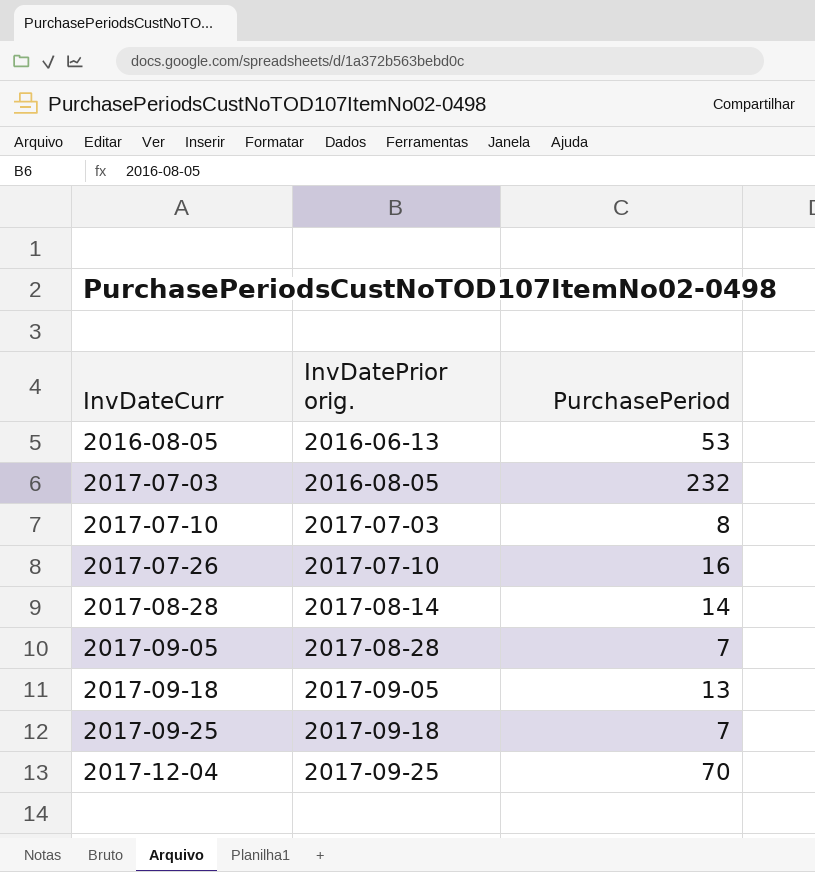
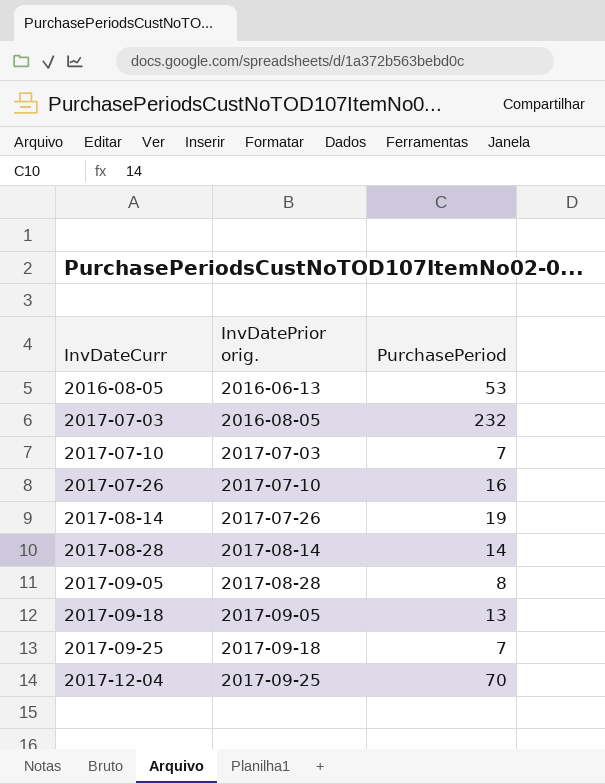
2017-07-10 | PurchasePeriod: 8 -> 7
row 2017-08-14: none -> 2017-07-26 | 19
2017-09-05 | PurchasePeriod: 7 -> 8

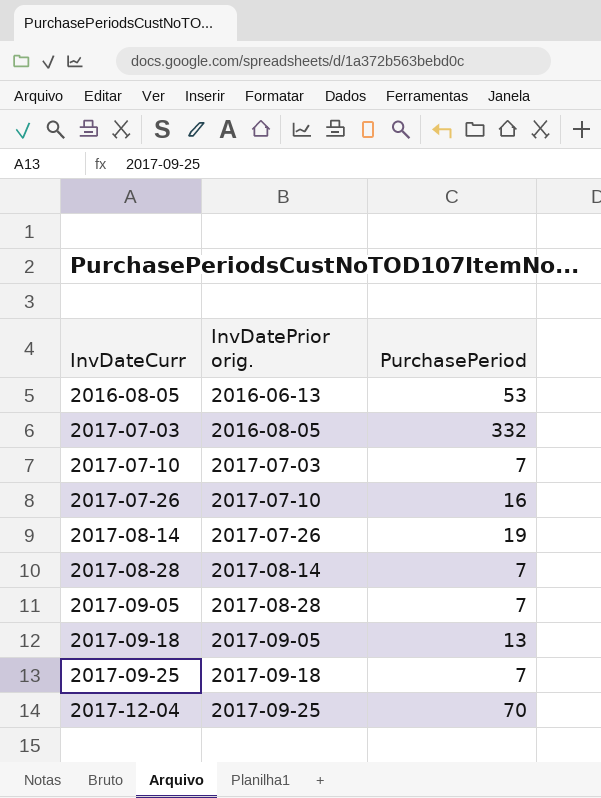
2017-07-03 | PurchasePeriod: 232 -> 332
2017-08-28 | PurchasePeriod: 14 -> 7
2017-09-05 | PurchasePeriod: 8 -> 7

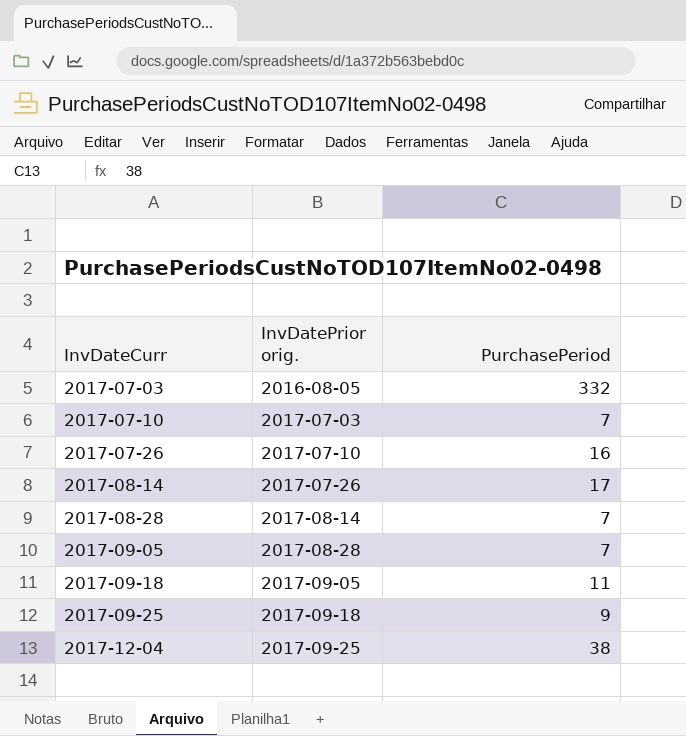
row 2016-08-05: 2016-06-13 | 53 -> none
2017-08-14 | PurchasePeriod: 19 -> 17
2017-09-18 | PurchasePeriod: 13 -> 11
2017-09-25 | PurchasePeriod: 7 -> 9
2017-12-04 | PurchasePeriod: 70 -> 38

